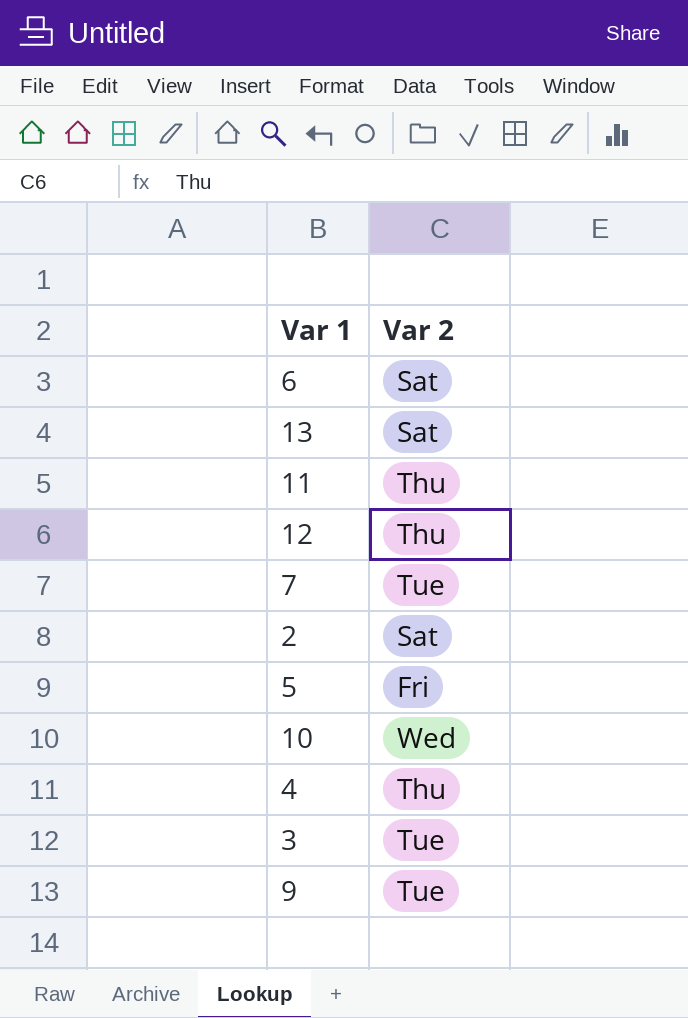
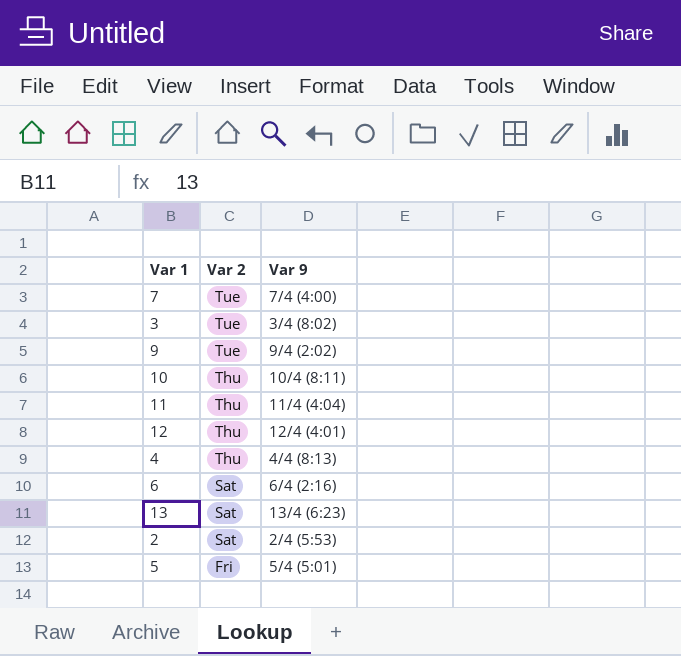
row order: none -> Var 2 descending
column Var 9 | position: none -> 3
10 | Var 2: Wed -> Thu

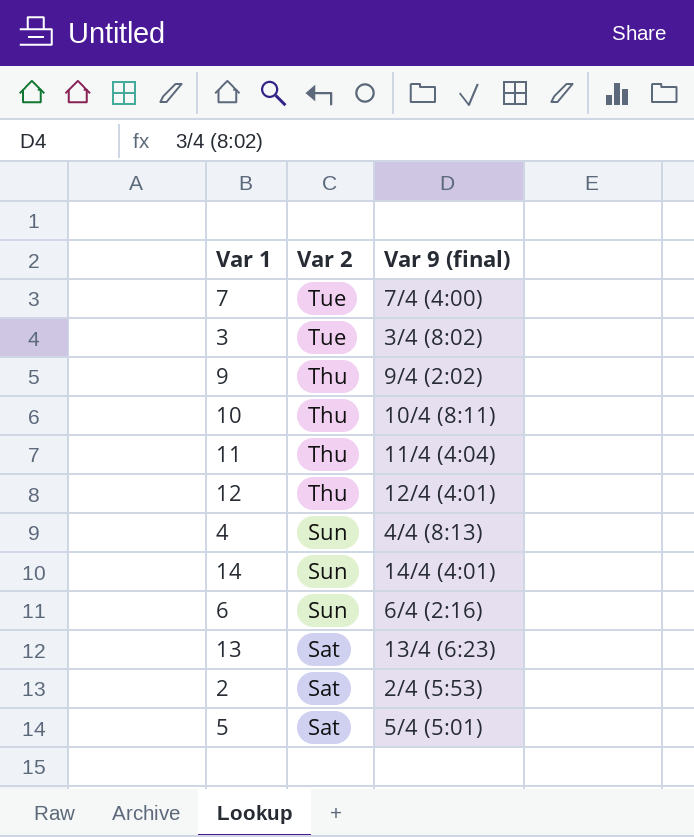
column name: Var 9 -> Var 9 (final)
9 | Var 2: Tue -> Thu
4 | Var 2: Thu -> Sun
row 14: none -> Sun | 14/4 (4:01)
6 | Var 2: Sat -> Sun
5 | Var 2: Fri -> Sat

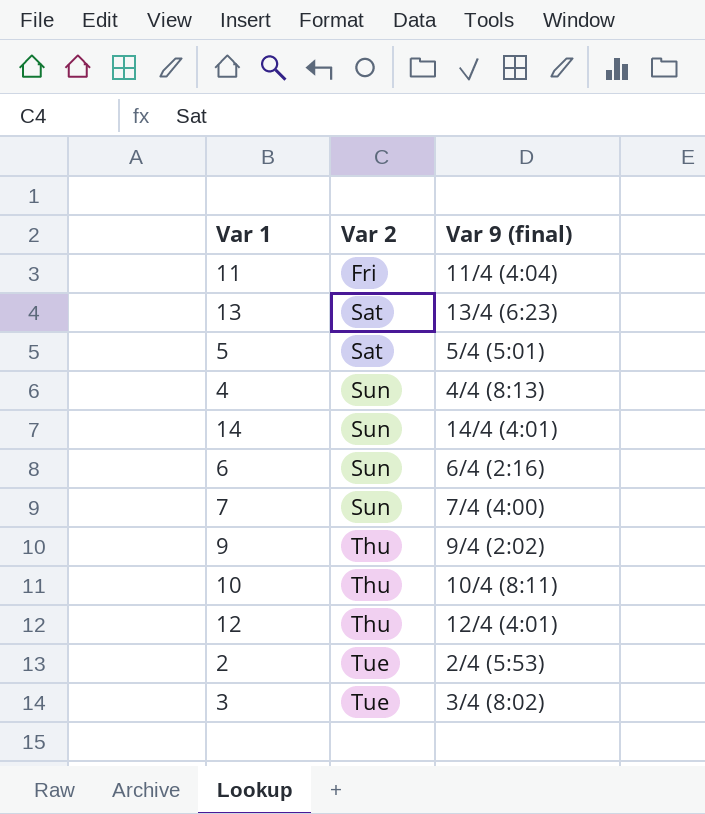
row order: Var 2 descending -> Var 2 ascending
11 | Var 2: Thu -> Fri
7 | Var 2: Tue -> Sun
2 | Var 2: Sat -> Tue

